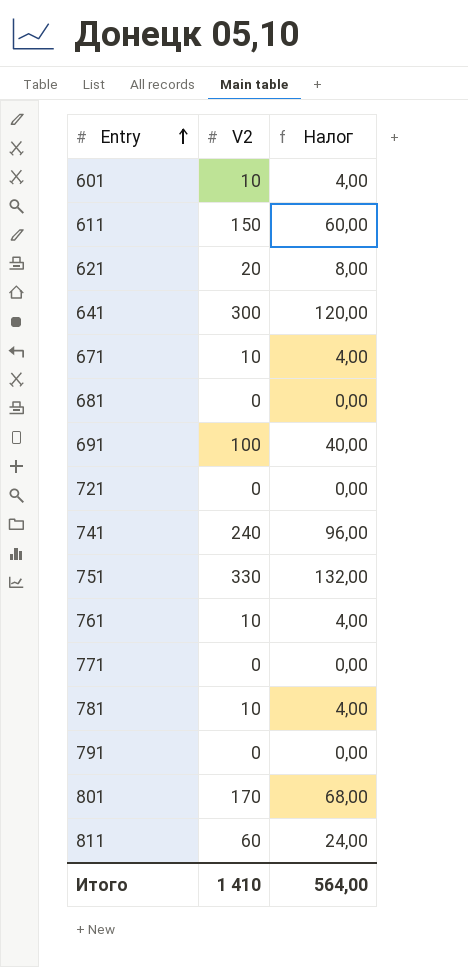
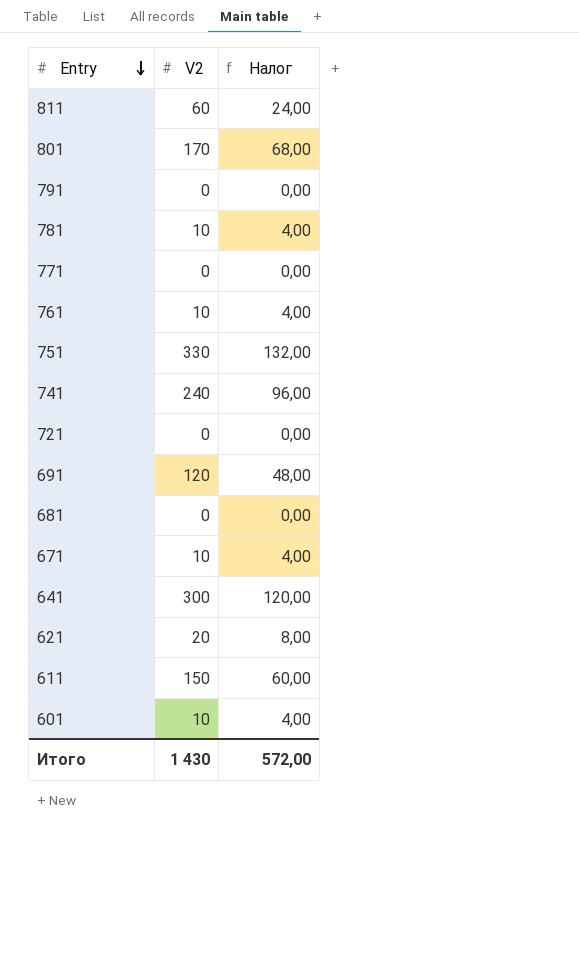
row order: Entry ascending -> Entry descending
691 | V2: 100 -> 120
691 | Налог: 40,00 -> 48,00
Итого | V2: 1 410 -> 1 430
Итого | Налог: 564,00 -> 572,00

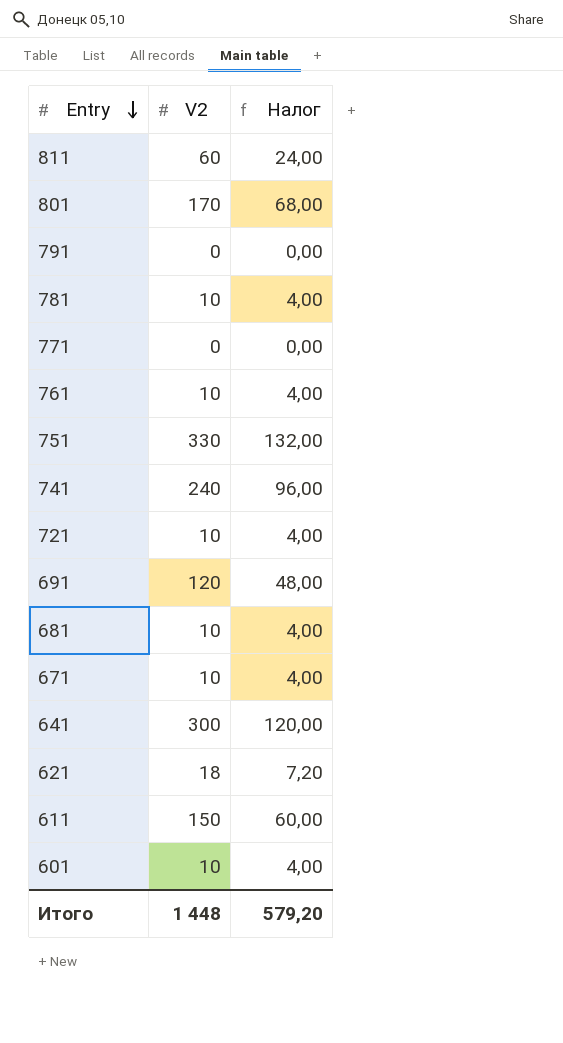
721 | V2: 0 -> 10
721 | Налог: 0,00 -> 4,00
681 | V2: 0 -> 10
681 | Налог: 0,00 -> 4,00
621 | V2: 20 -> 18
621 | Налог: 8,00 -> 7,20
Итого | V2: 1 430 -> 1 448
Итого | Налог: 572,00 -> 579,20

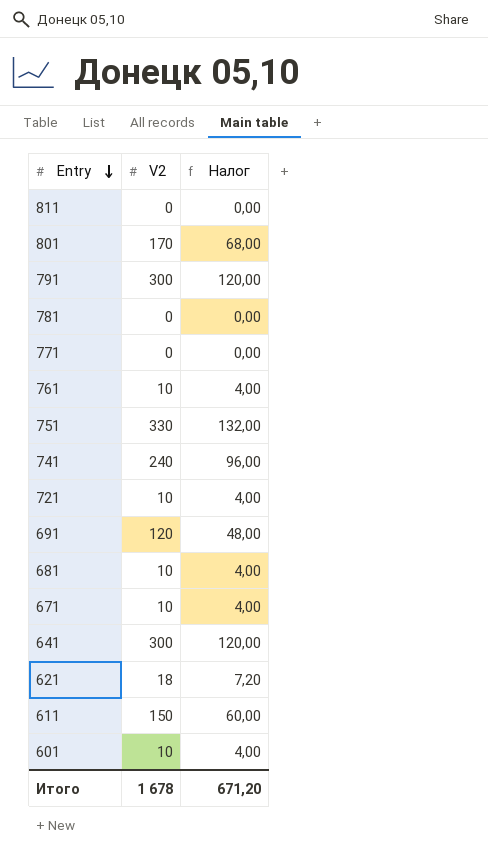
811 | V2: 60 -> 0
811 | Налог: 24,00 -> 0,00
791 | V2: 0 -> 300
791 | Налог: 0,00 -> 120,00
781 | V2: 10 -> 0
781 | Налог: 4,00 -> 0,00
Итого | V2: 1 448 -> 1 678
Итого | Налог: 579,20 -> 671,20

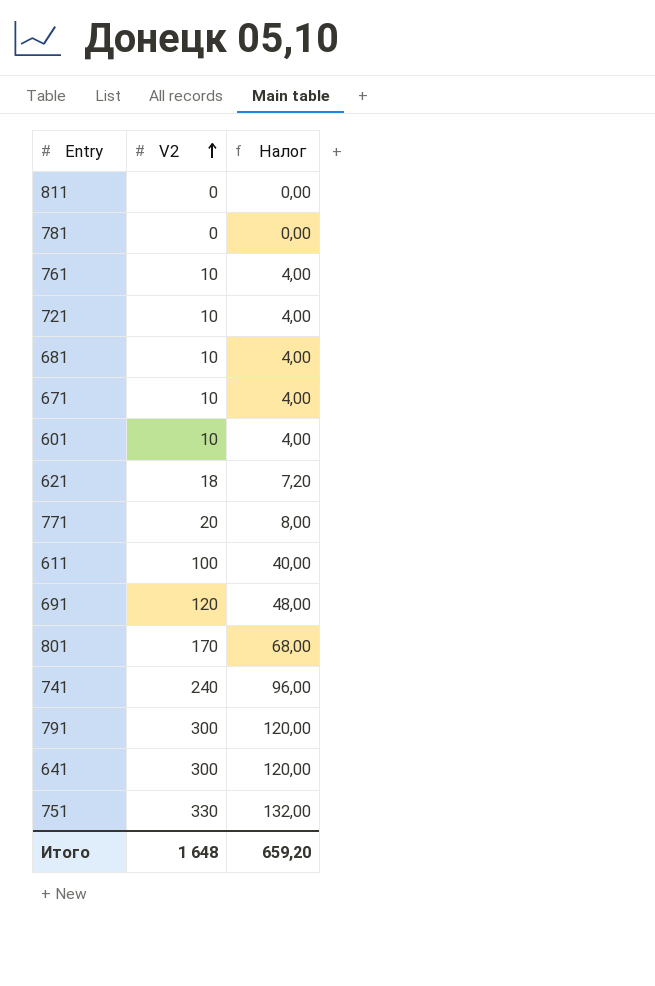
row order: Entry descending -> V2 ascending
771 | V2: 0 -> 20
771 | Налог: 0,00 -> 8,00
611 | V2: 150 -> 100
611 | Налог: 60,00 -> 40,00
Итого | V2: 1 678 -> 1 648
Итого | Налог: 671,20 -> 659,20

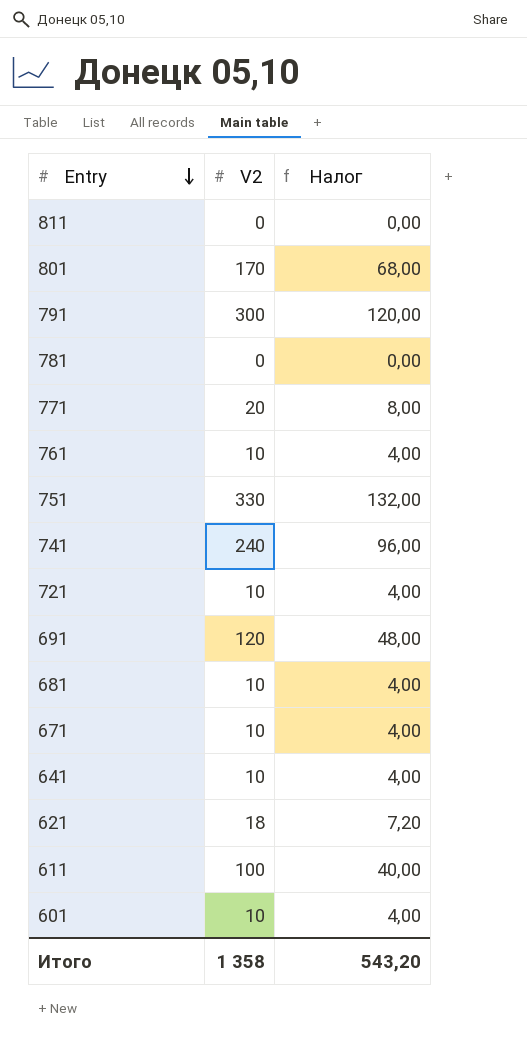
row order: V2 ascending -> Entry descending
641 | V2: 300 -> 10
641 | Налог: 120,00 -> 4,00
Итого | V2: 1 648 -> 1 358
Итого | Налог: 659,20 -> 543,20

